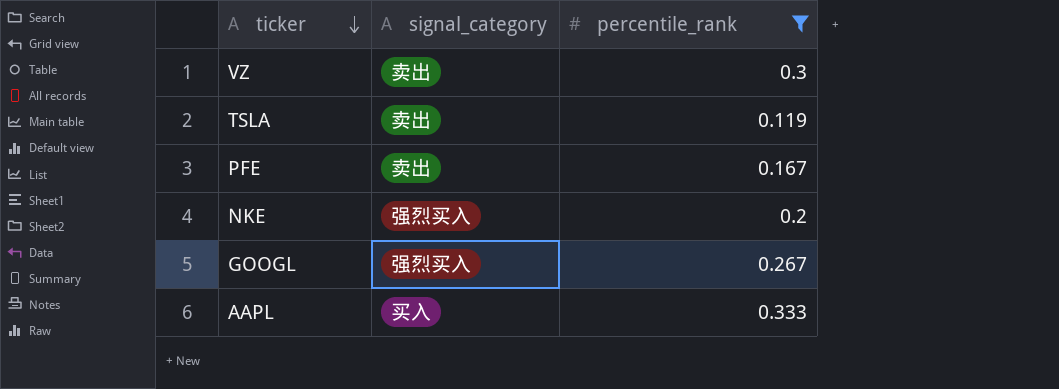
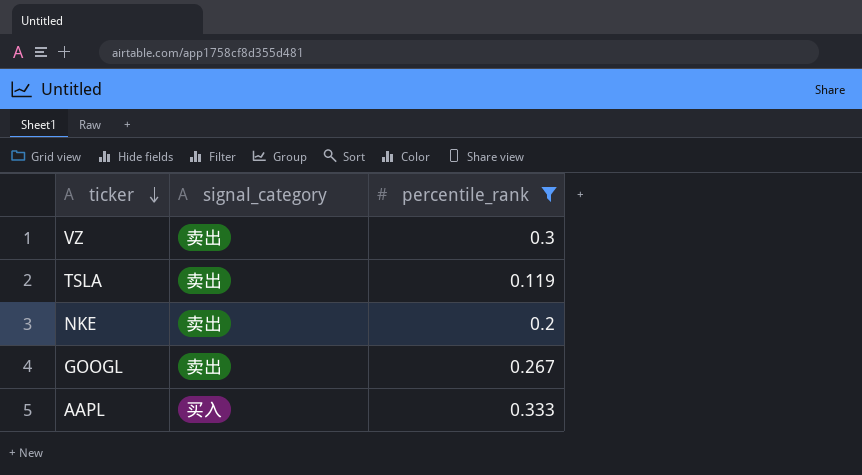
row PFE: 卖出 | 0.167 -> none
NKE | signal_category: 强烈买入 -> 卖出
GOOGL | signal_category: 强烈买入 -> 卖出

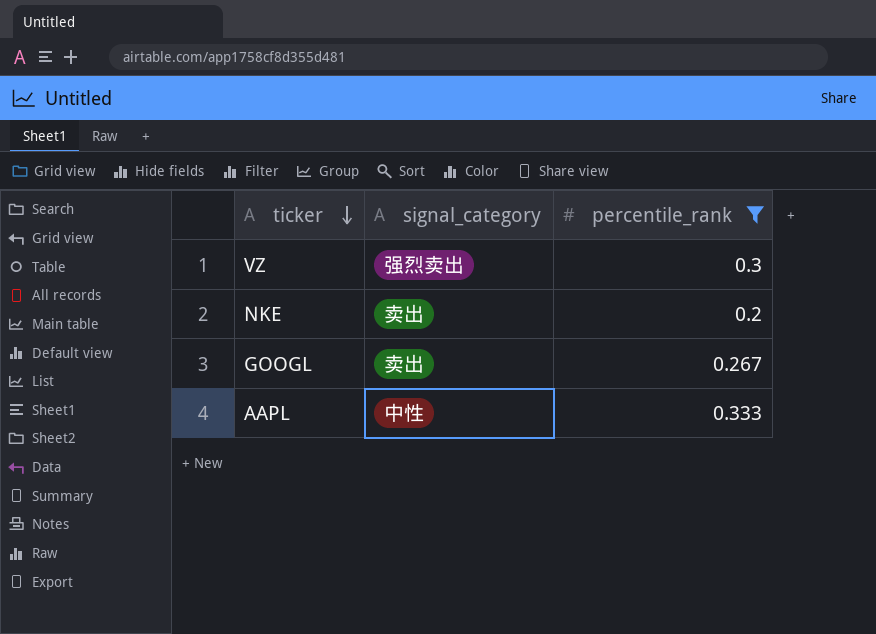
row TSLA: 卖出 | 0.119 -> none
VZ | signal_category: 卖出 -> 强烈卖出
AAPL | signal_category: 买入 -> 中性

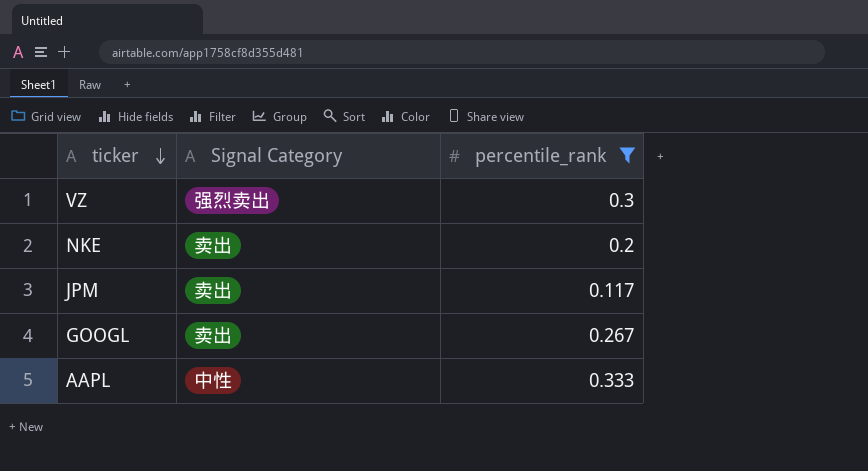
column name: signal_category -> Signal Category
row JPM: none -> 卖出 | 0.117

